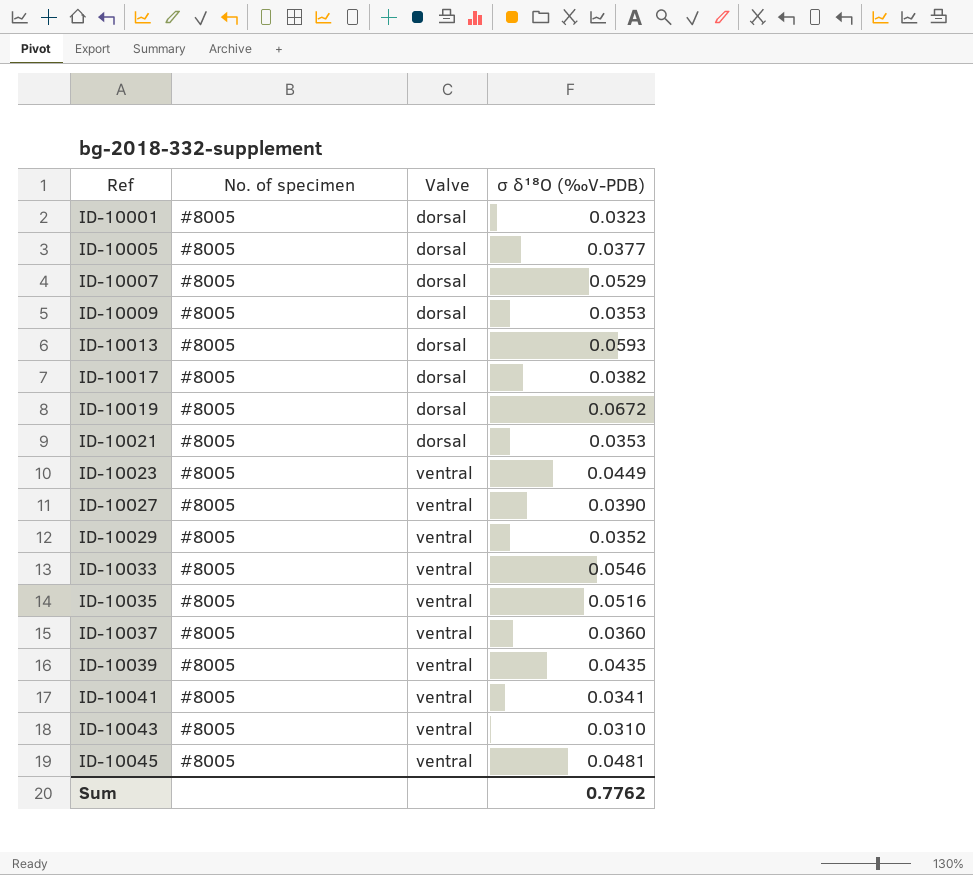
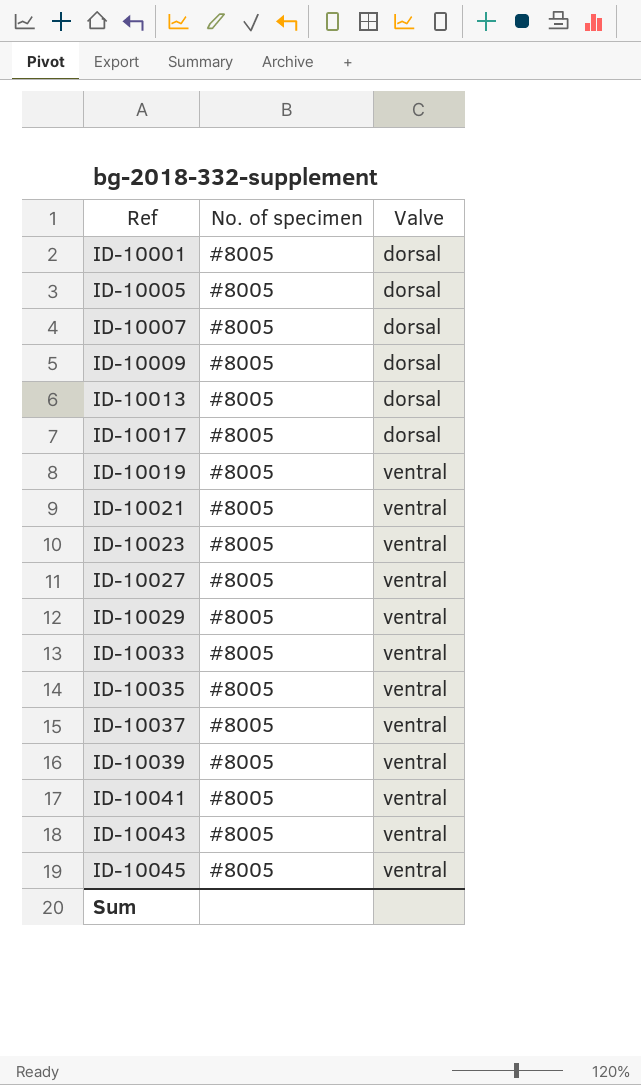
column σ δ¹⁸O (‰V-PDB) | position: 4 -> none
ID-10019 | Valve: dorsal -> ventral
ID-10021 | Valve: dorsal -> ventral

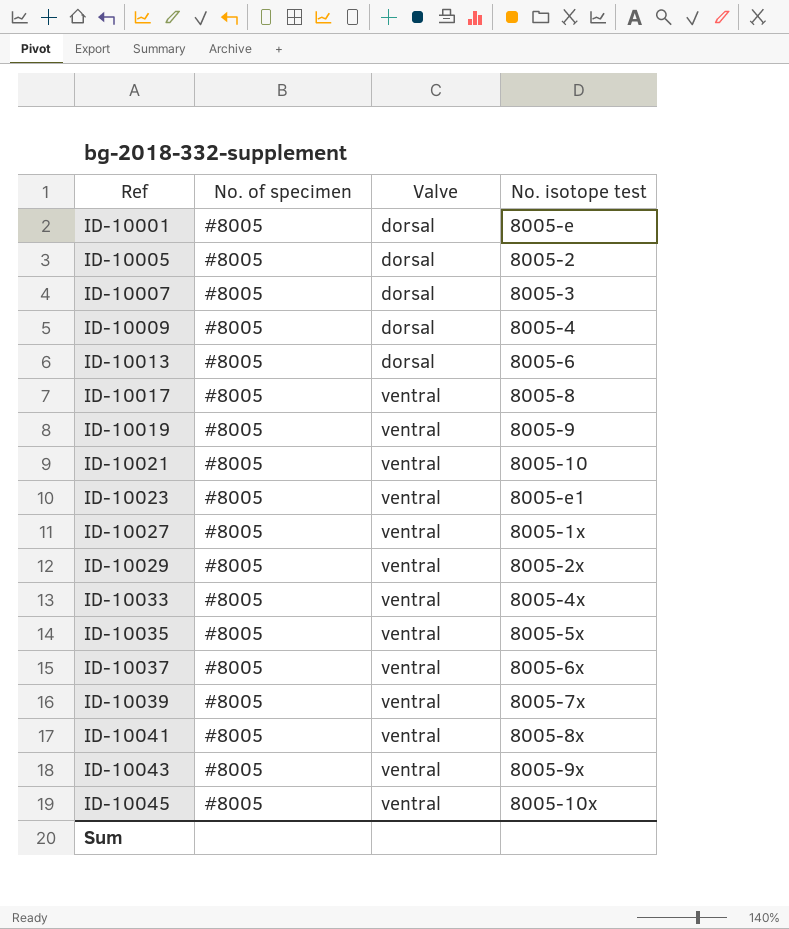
column No. isotope test | position: none -> 4
ID-10017 | Valve: dorsal -> ventral

